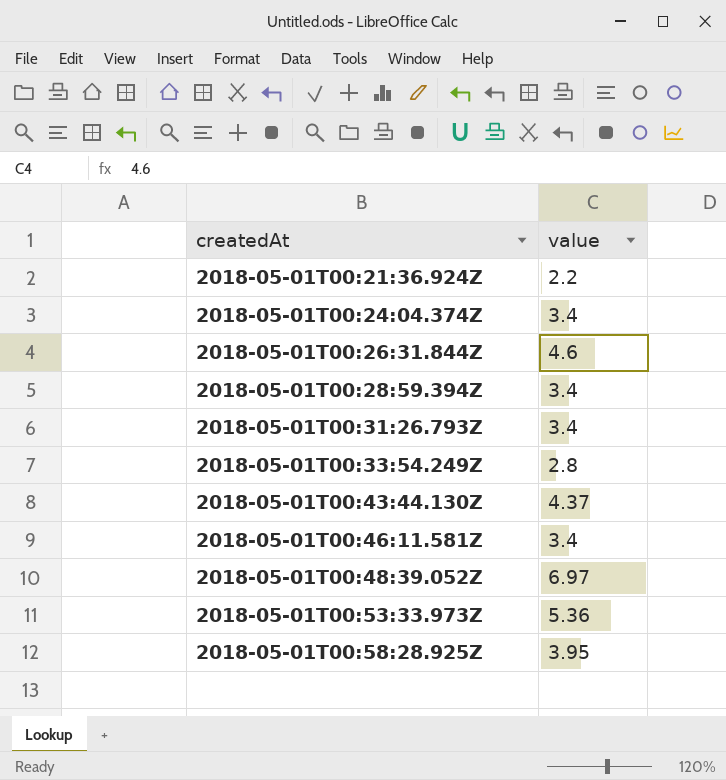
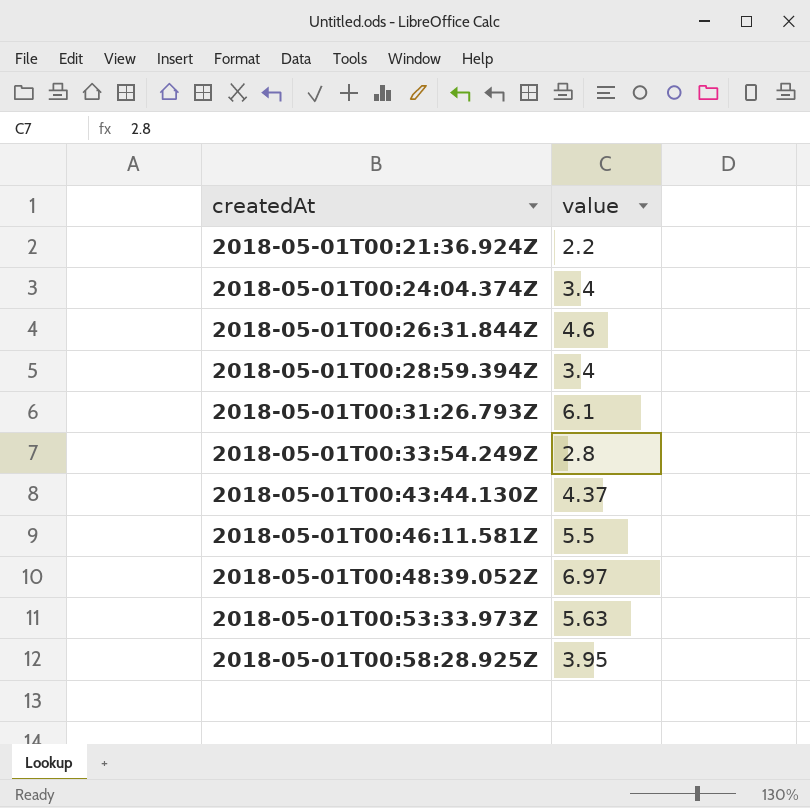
2018-05-01T00:31:26.793Z | value: 3.4 -> 6.1
2018-05-01T00:46:11.581Z | value: 3.4 -> 5.5
2018-05-01T00:53:33.973Z | value: 5.36 -> 5.63

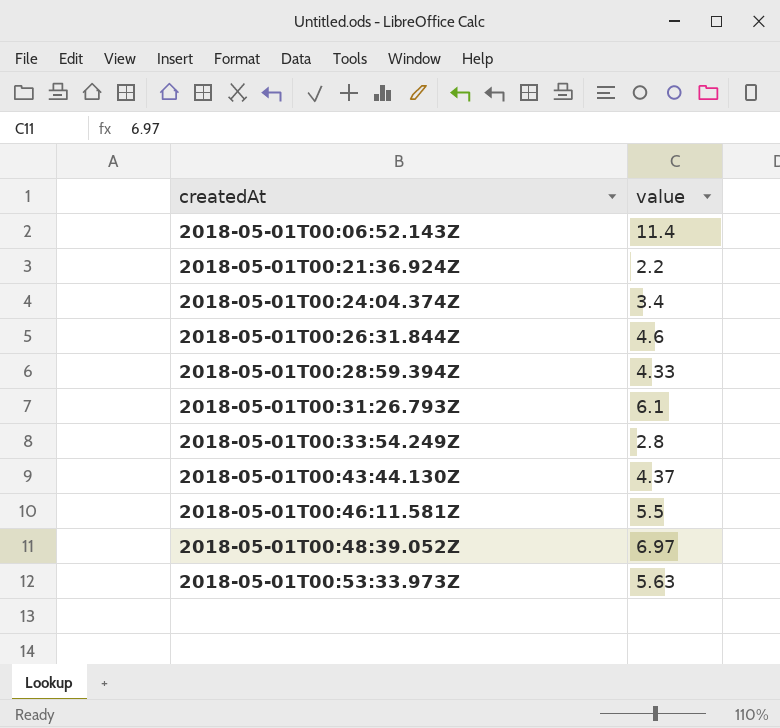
row 2018-05-01T00:58:28.925Z: 3.95 -> none
row 2018-05-01T00:06:52.143Z: none -> 11.4
2018-05-01T00:28:59.394Z | value: 3.4 -> 4.33

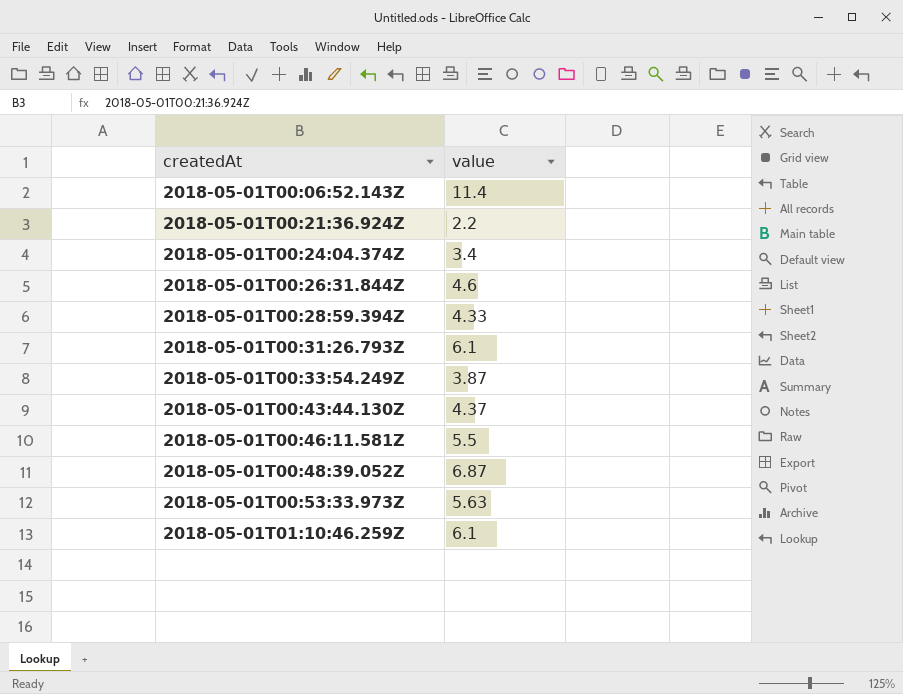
2018-05-01T00:33:54.249Z | value: 2.8 -> 3.87
2018-05-01T00:48:39.052Z | value: 6.97 -> 6.87
row 2018-05-01T01:10:46.259Z: none -> 6.1

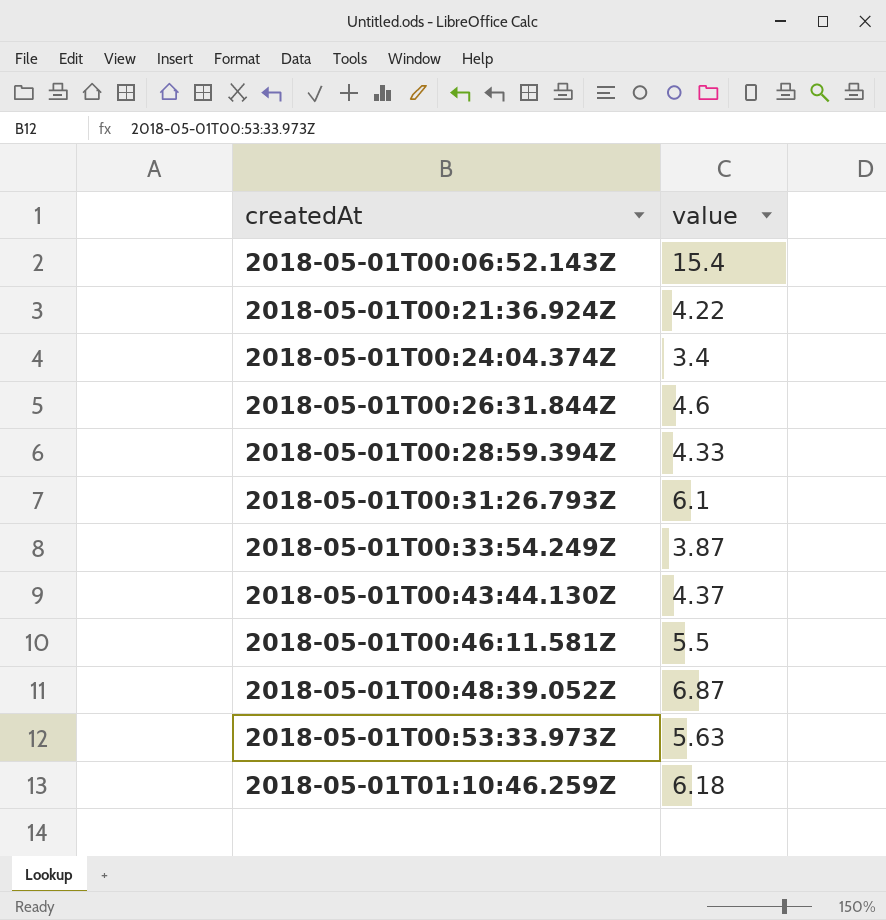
2018-05-01T00:06:52.143Z | value: 11.4 -> 15.4
2018-05-01T00:21:36.924Z | value: 2.2 -> 4.22
2018-05-01T01:10:46.259Z | value: 6.1 -> 6.18

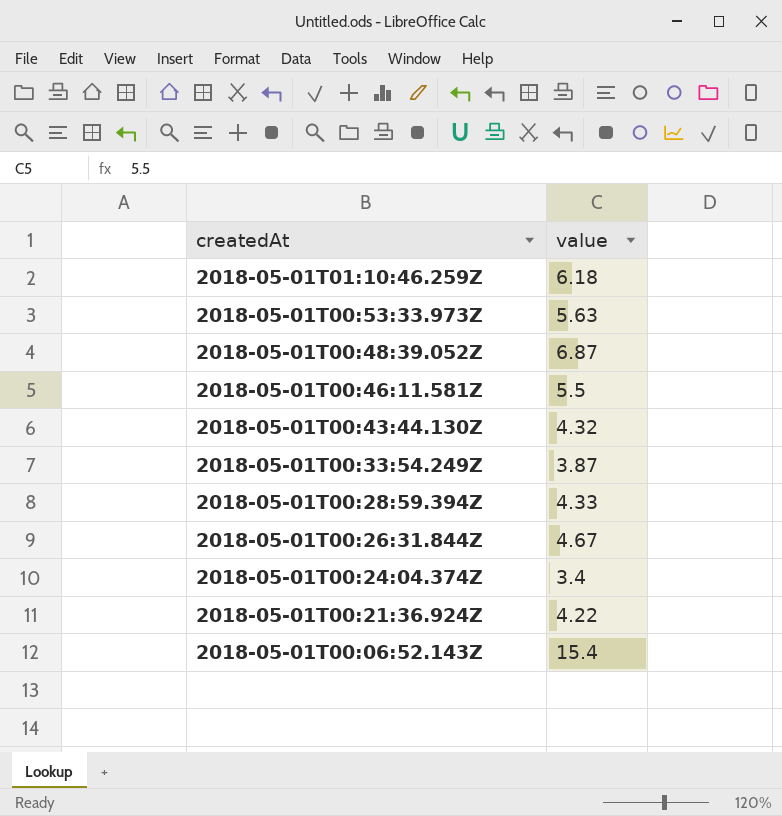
row order: createdAt ascending -> createdAt descending
row 2018-05-01T00:31:26.793Z: 6.1 -> none
2018-05-01T00:43:44.130Z | value: 4.37 -> 4.32
2018-05-01T00:26:31.844Z | value: 4.6 -> 4.67

